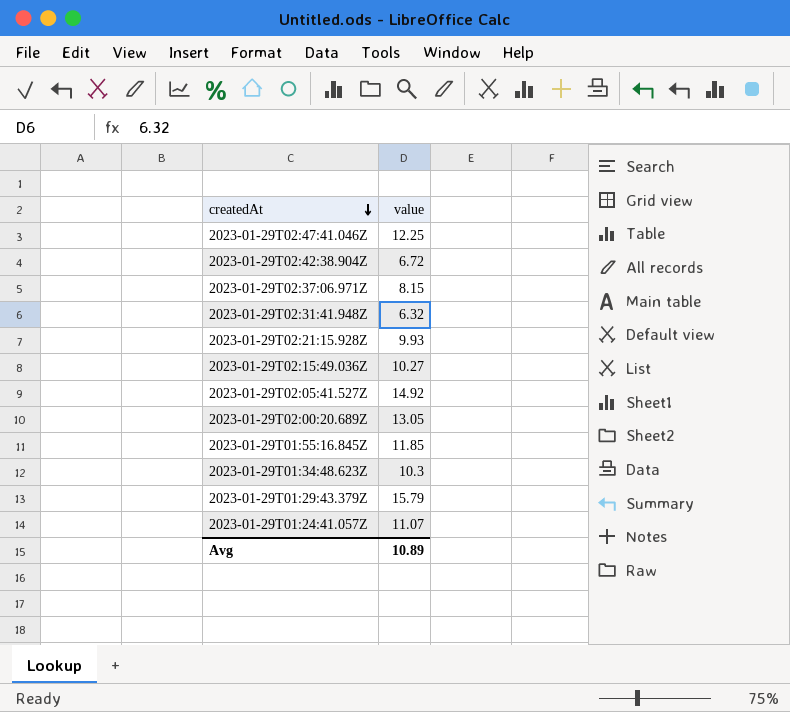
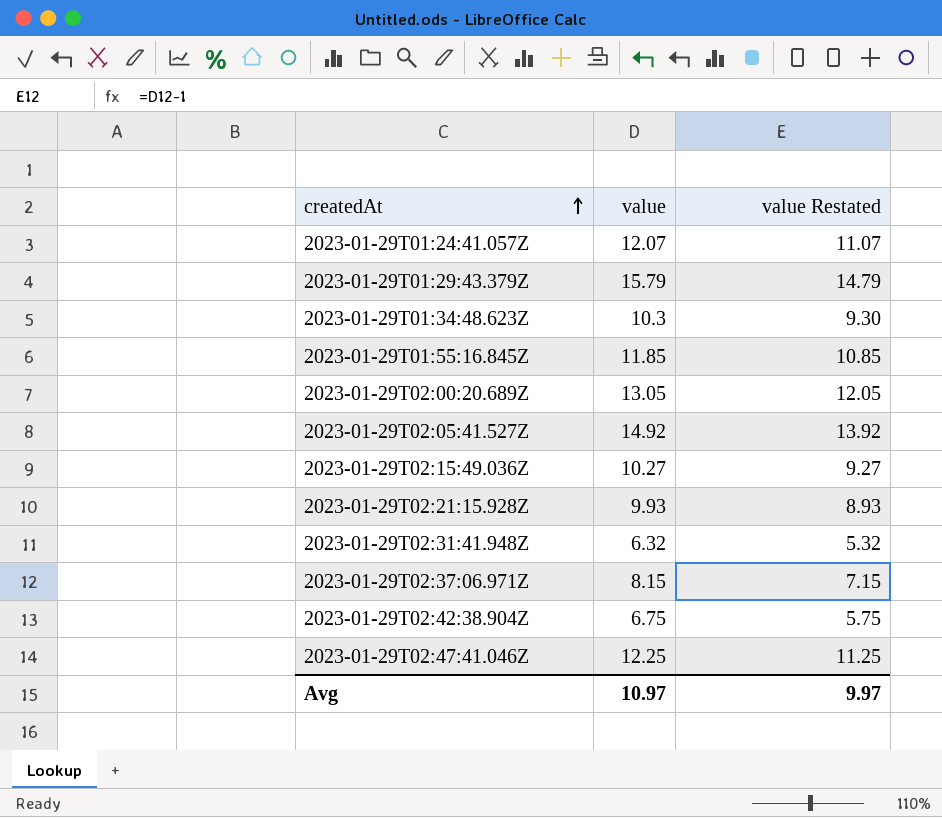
row order: createdAt descending -> createdAt ascending
column value Restated | formula: none -> [value] - 1
2023-01-29T01:24:41.057Z | value: 11.07 -> 12.07
2023-01-29T02:42:38.904Z | value: 6.72 -> 6.75
Avg | value: 10.89 -> 10.97

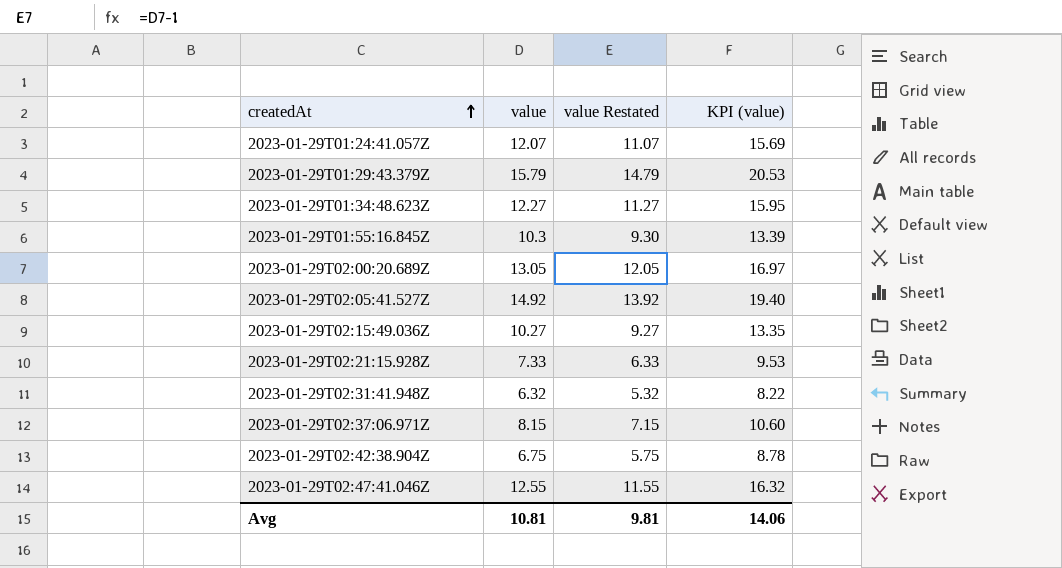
column KPI (value) | formula: none -> [value] * 1.3
2023-01-29T01:34:48.623Z | value: 10.3 -> 12.27
2023-01-29T01:34:48.623Z | value Restated: 9.30 -> 11.27
2023-01-29T01:55:16.845Z | value: 11.85 -> 10.3
2023-01-29T01:55:16.845Z | value Restated: 10.85 -> 9.30
2023-01-29T02:21:15.928Z | value: 9.93 -> 7.33
2023-01-29T02:21:15.928Z | value Restated: 8.93 -> 6.33
2023-01-29T02:47:41.046Z | value: 12.25 -> 12.55
2023-01-29T02:47:41.046Z | value Restated: 11.25 -> 11.55
Avg | value: 10.97 -> 10.81
Avg | value Restated: 9.97 -> 9.81

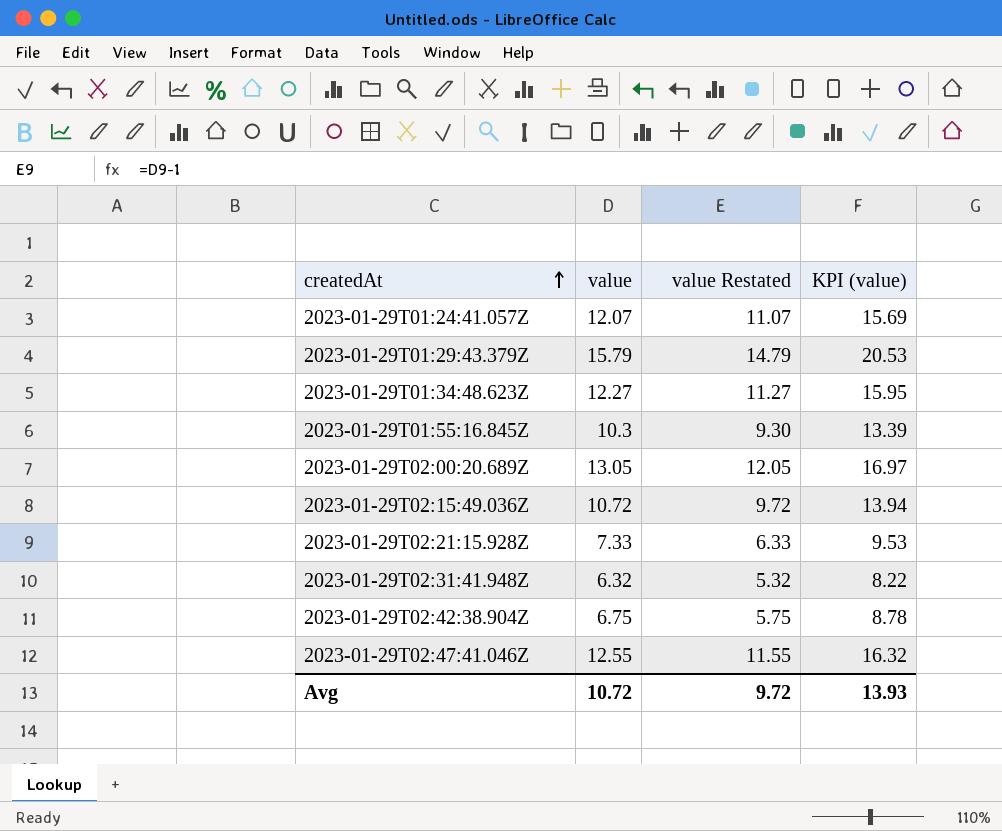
row 2023-01-29T02:05:41.527Z: 14.92 | 13.92 | 19.40 -> none
row 2023-01-29T02:37:06.971Z: 8.15 | 7.15 | 10.60 -> none
2023-01-29T02:15:49.036Z | value: 10.27 -> 10.72
2023-01-29T02:15:49.036Z | value Restated: 9.27 -> 9.72
2023-01-29T02:15:49.036Z | KPI (value): 13.35 -> 13.94
Avg | value: 10.81 -> 10.72
Avg | value Restated: 9.81 -> 9.72
Avg | KPI (value): 14.06 -> 13.93

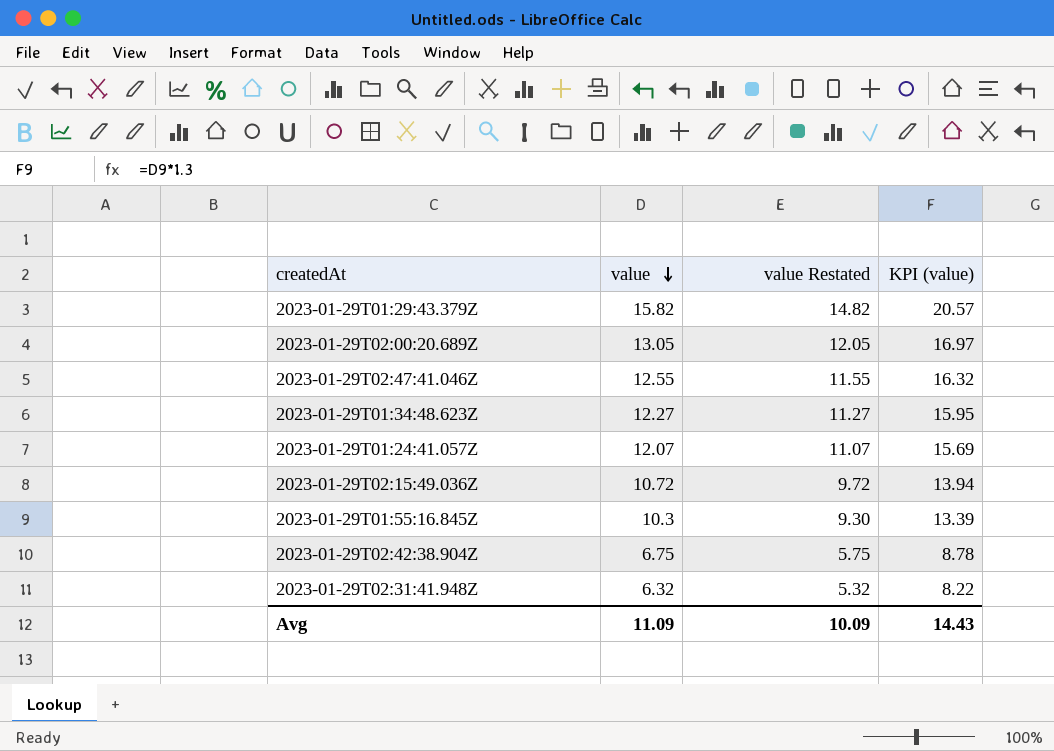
row order: createdAt ascending -> value descending
row 2023-01-29T02:21:15.928Z: 7.33 | 6.33 | 9.53 -> none
2023-01-29T01:29:43.379Z | value: 15.79 -> 15.82
2023-01-29T01:29:43.379Z | value Restated: 14.79 -> 14.82
2023-01-29T01:29:43.379Z | KPI (value): 20.53 -> 20.57
Avg | value: 10.72 -> 11.09
Avg | value Restated: 9.72 -> 10.09
Avg | KPI (value): 13.93 -> 14.43

